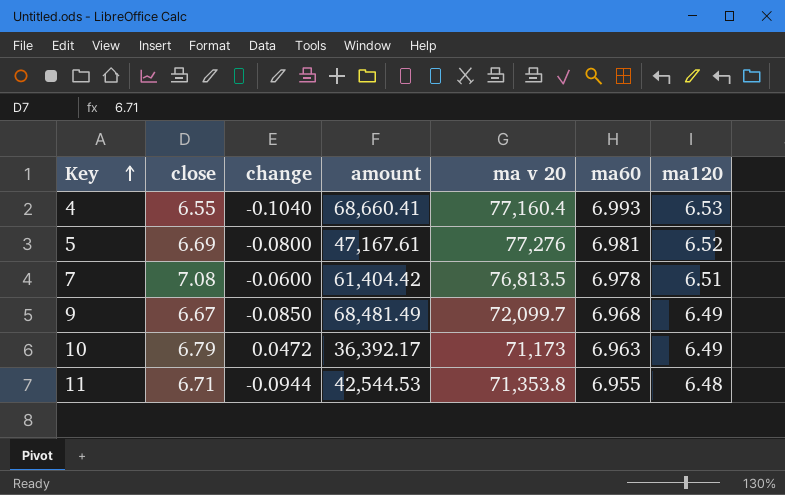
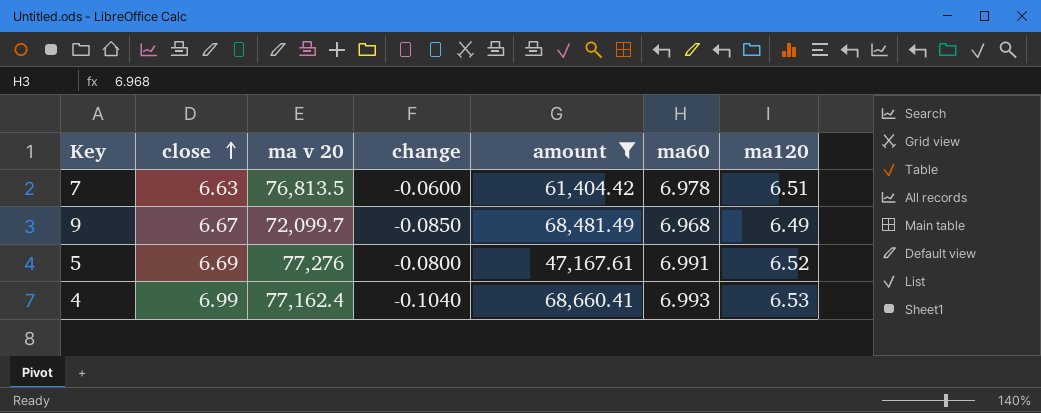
filter: none -> amount >= 47,167.61
row order: Key ascending -> close ascending
column ma v 20 | position: 5 -> 3
7 | close: 7.08 -> 6.63
5 | ma60: 6.981 -> 6.991
4 | close: 6.55 -> 6.99
4 | ma v 20: 77,160.4 -> 77,162.4

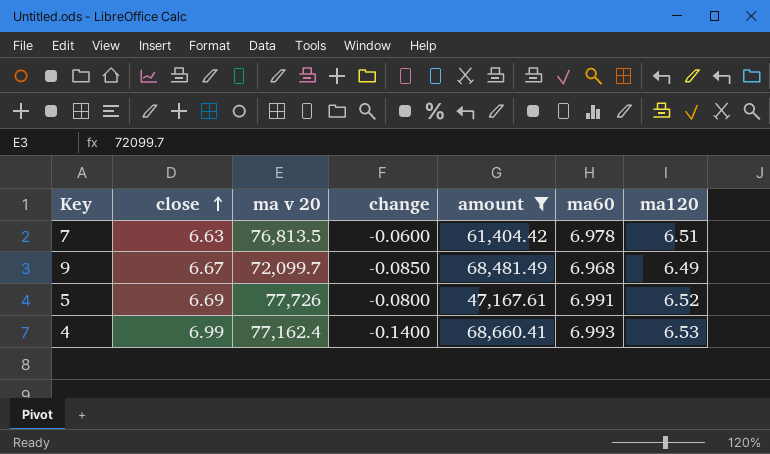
5 | ma v 20: 77,276 -> 77,726
4 | change: -0.1040 -> -0.1400

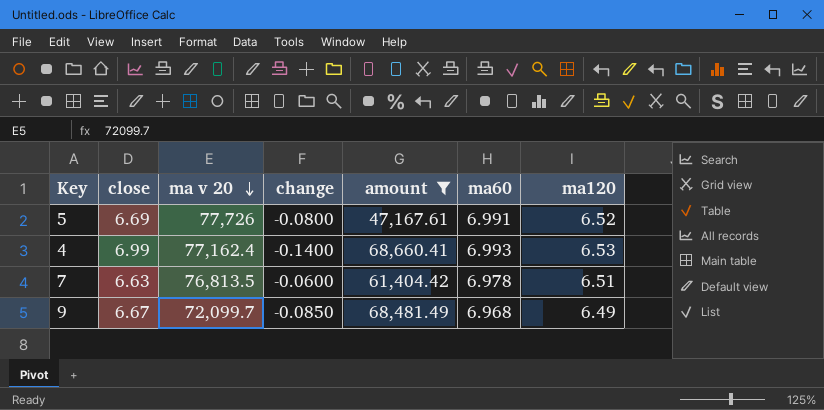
row order: close ascending -> ma v 20 descending

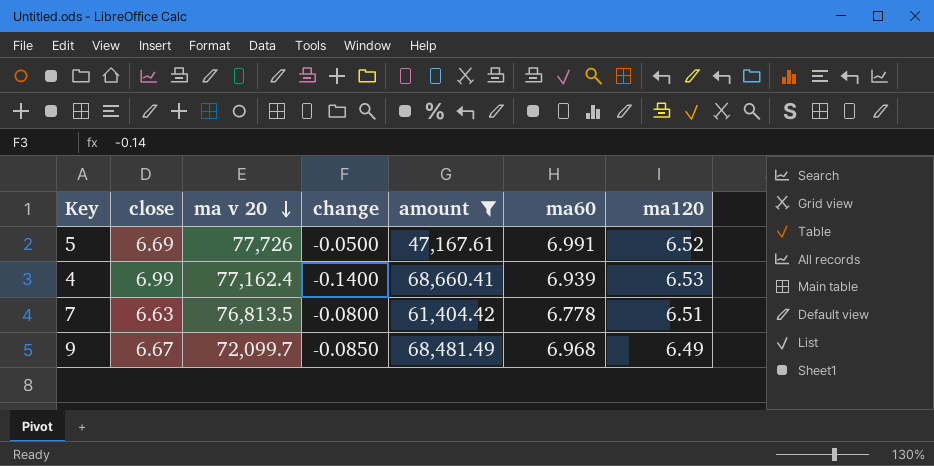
5 | change: -0.0800 -> -0.0500
4 | ma60: 6.993 -> 6.939
7 | change: -0.0600 -> -0.0800
7 | ma60: 6.978 -> 6.778

